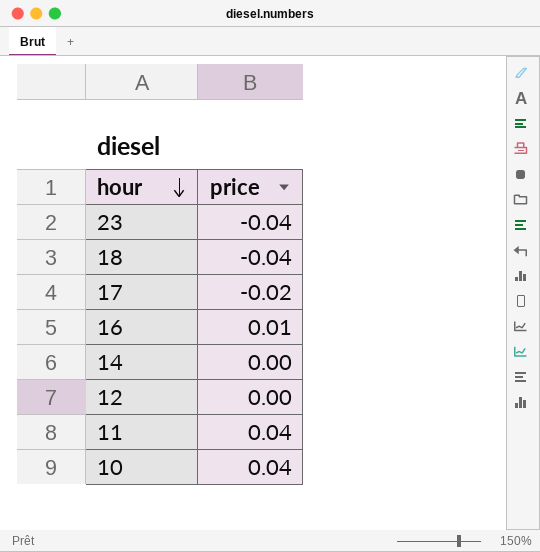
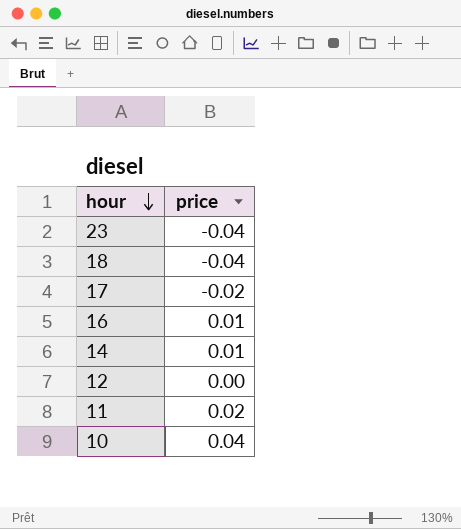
14 | price: 0.00 -> 0.01
11 | price: 0.04 -> 0.02

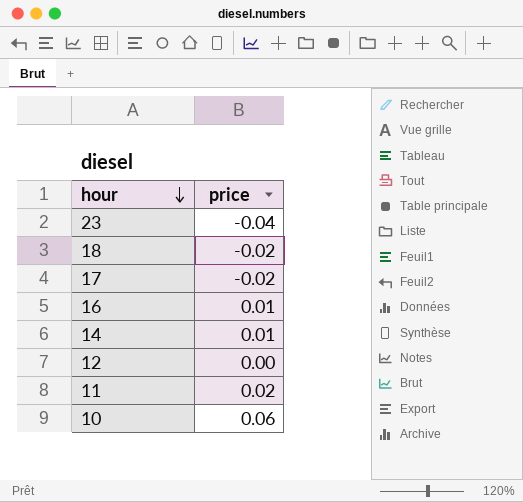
18 | price: -0.04 -> -0.02
10 | price: 0.04 -> 0.06

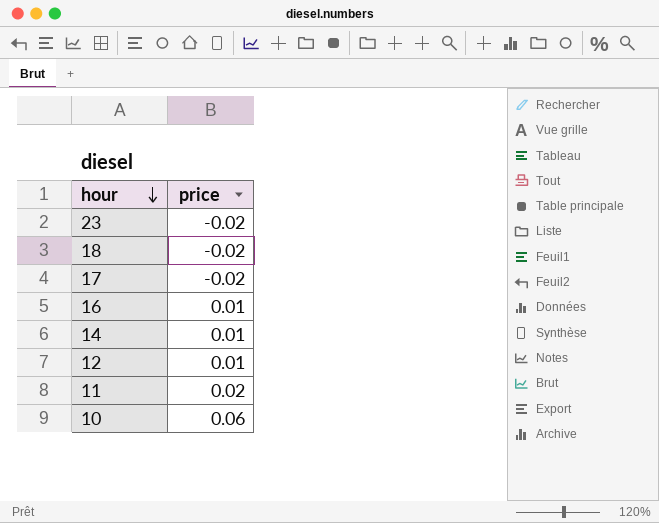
23 | price: -0.04 -> -0.02
12 | price: 0.00 -> 0.01

